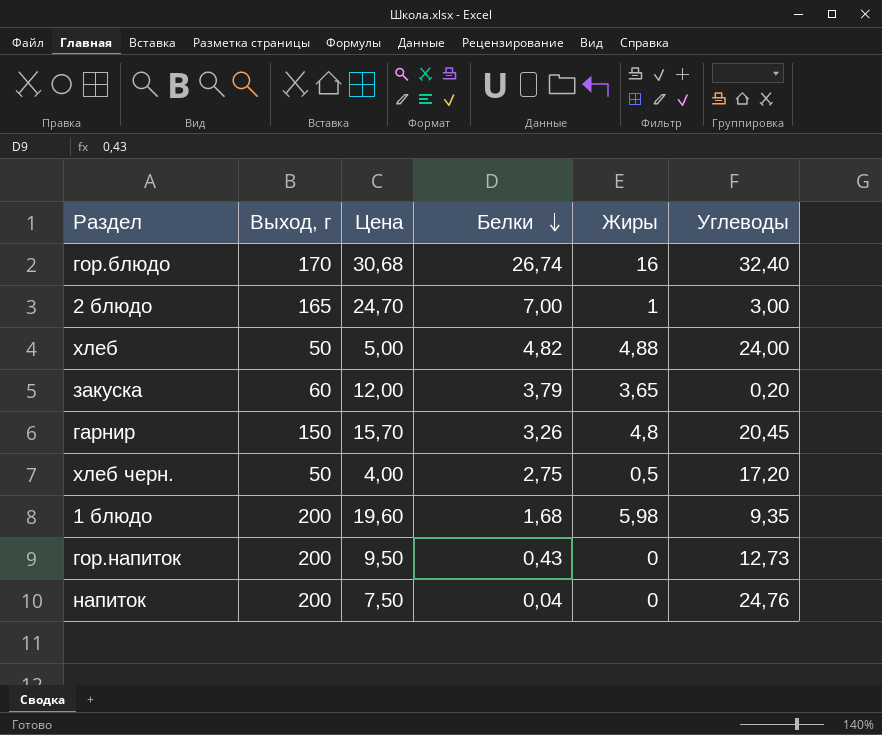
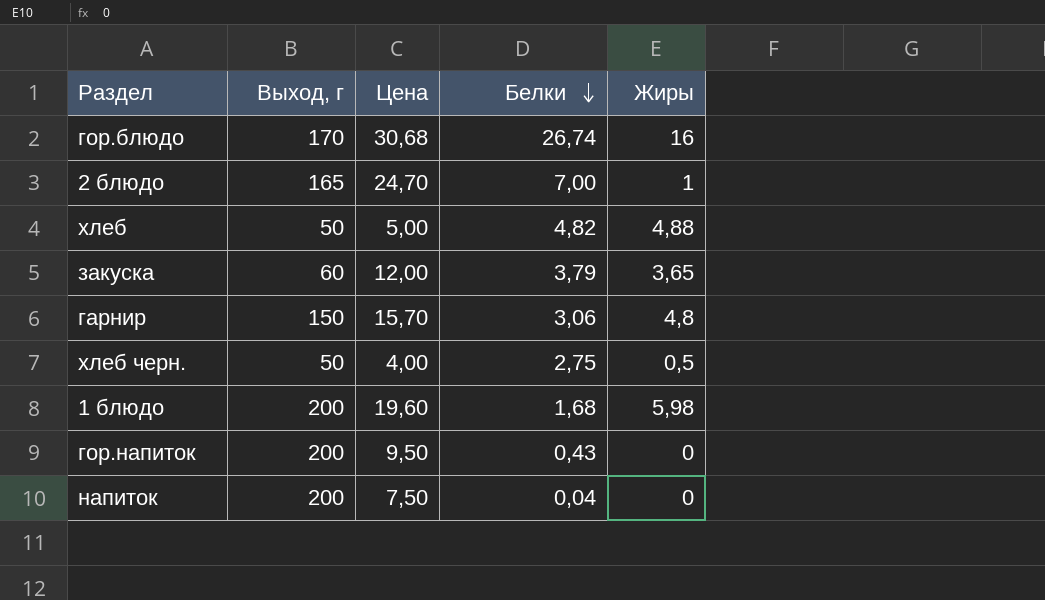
column Углеводы | position: 6 -> none
гарнир | Белки: 3,26 -> 3,06

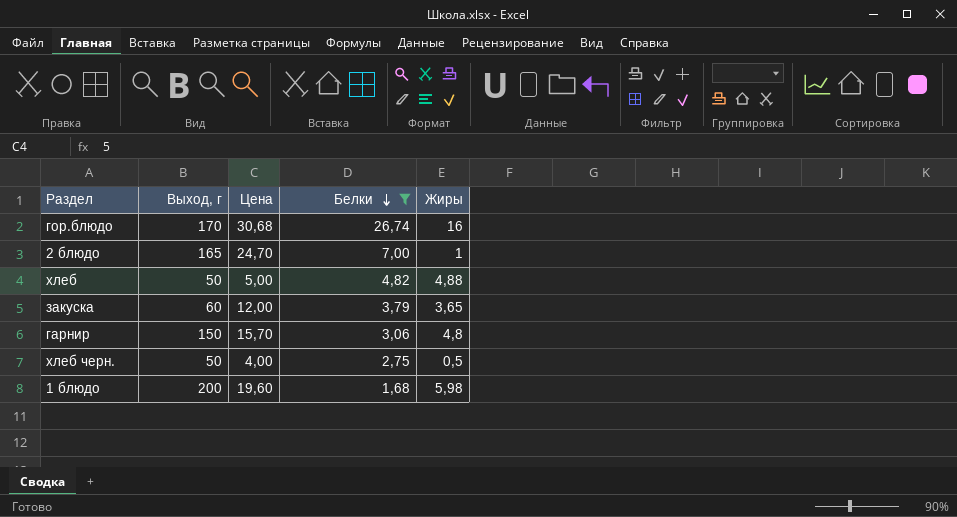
filter: none -> Белки >= 1,68

